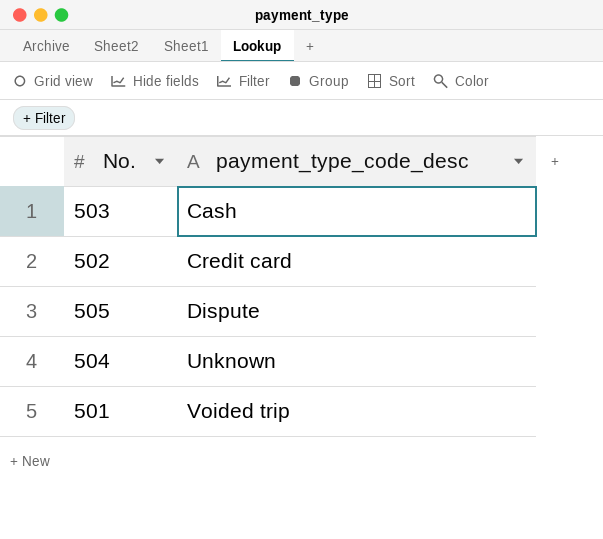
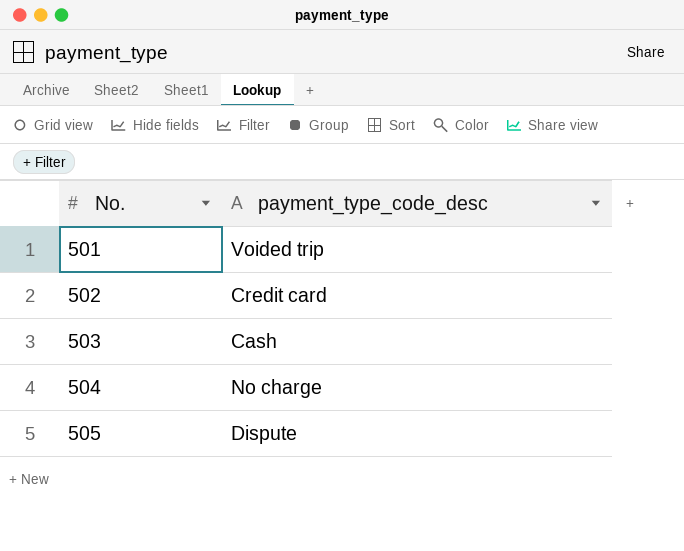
row order: payment_type_code_desc ascending -> No. ascending
504 | payment_type_code_desc: Unknown -> No charge

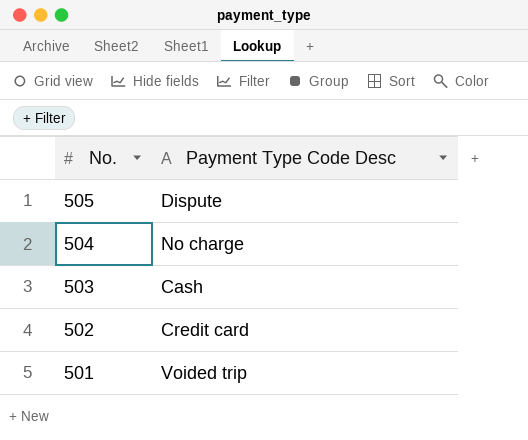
row order: No. ascending -> No. descending
column name: payment_type_code_desc -> Payment Type Code Desc

